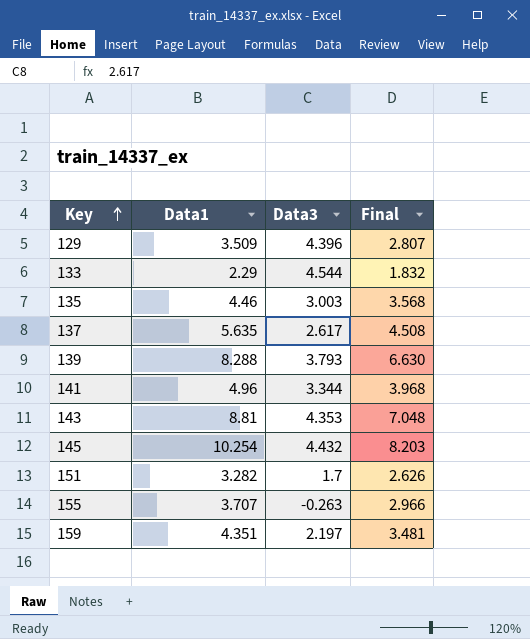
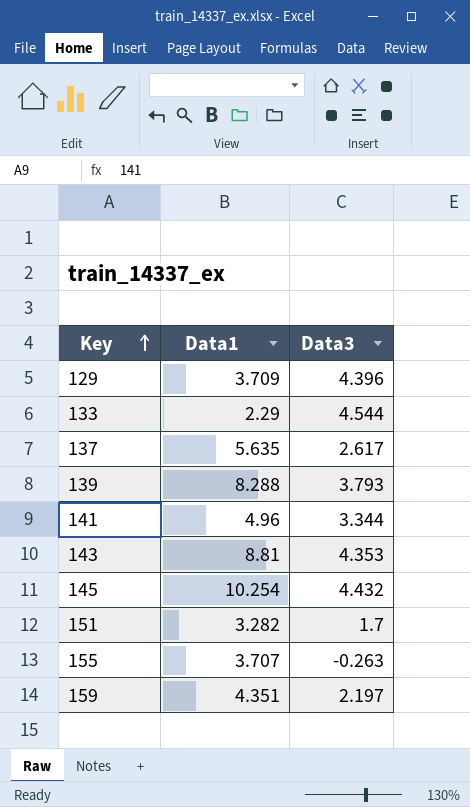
column Final | formula: [Data1] * 0.8 -> none
row 135: 4.46 | 3.003 | 3.568 -> none
129 | Data1: 3.509 -> 3.709

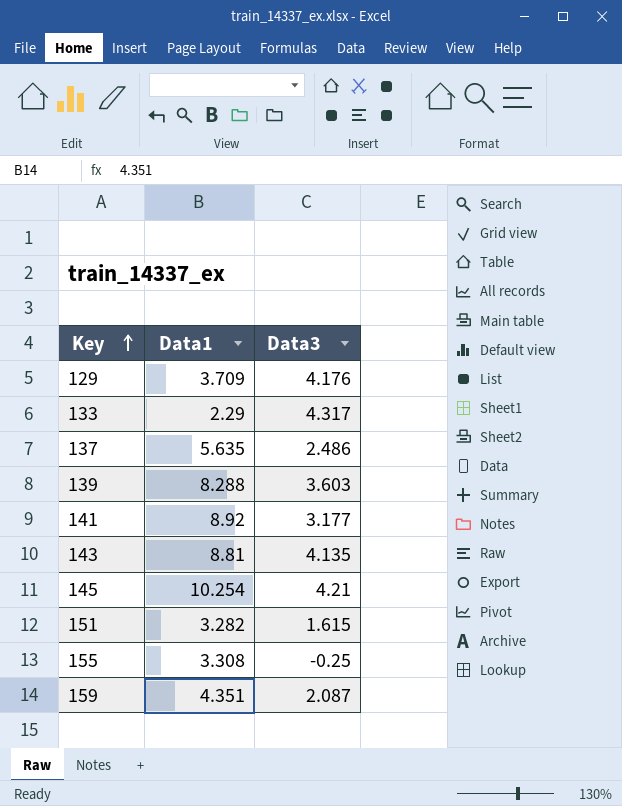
129 | Data3: 4.396 -> 4.176
133 | Data3: 4.544 -> 4.317
137 | Data3: 2.617 -> 2.486
139 | Data3: 3.793 -> 3.603
141 | Data1: 4.96 -> 8.92
141 | Data3: 3.344 -> 3.177
143 | Data3: 4.353 -> 4.135
145 | Data3: 4.432 -> 4.21
151 | Data3: 1.7 -> 1.615
155 | Data1: 3.707 -> 3.308
155 | Data3: -0.263 -> -0.25
159 | Data3: 2.197 -> 2.087

